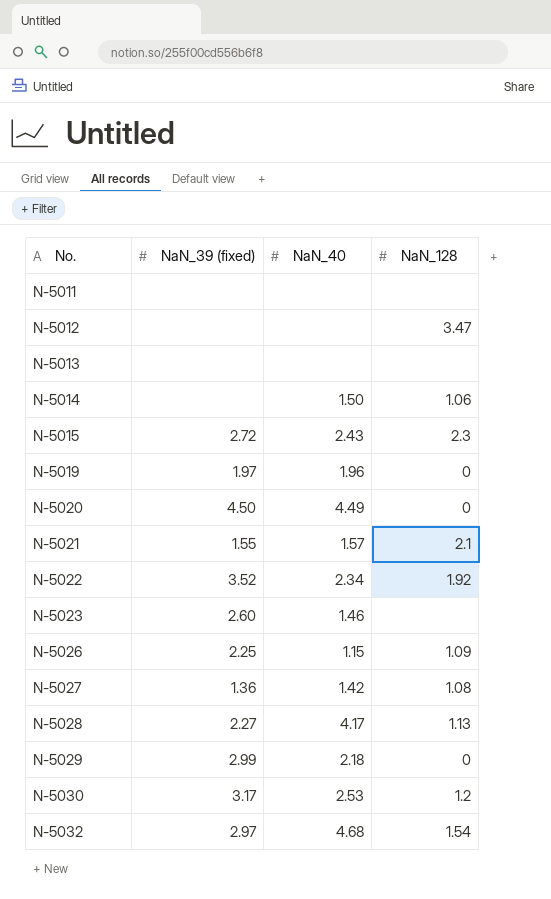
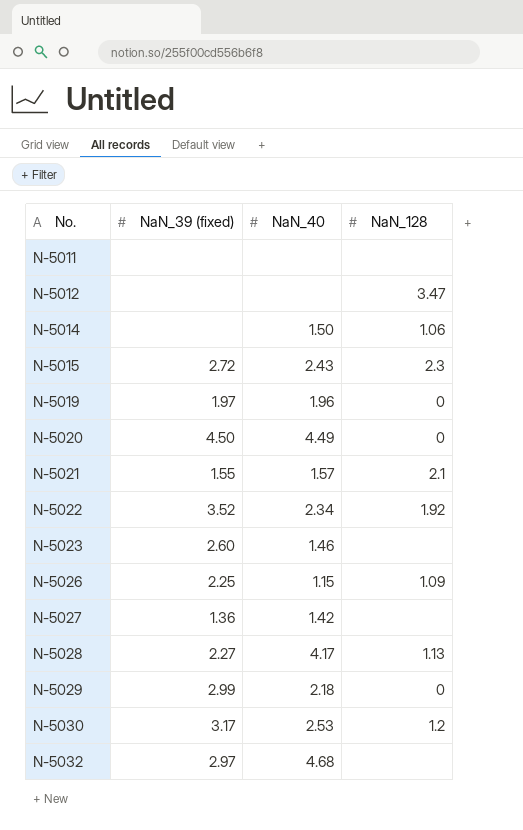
row N-5013: none | none | none -> none
N-5027 | NaN_128: 1.08 -> none
N-5032 | NaN_128: 1.54 -> none

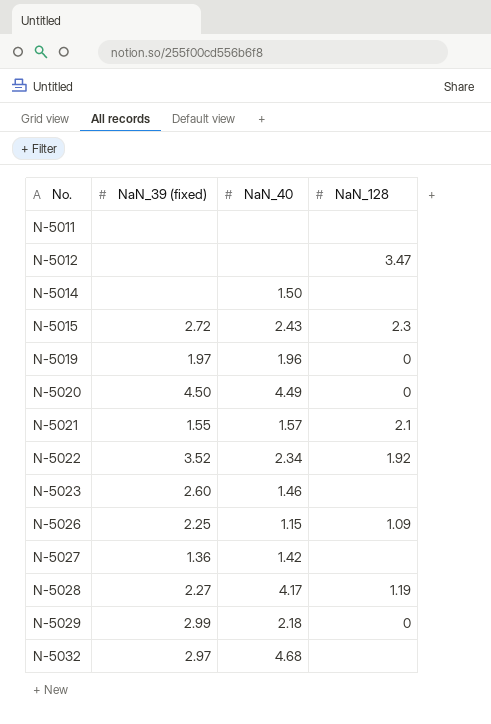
row N-5030: 3.17 | 2.53 | 1.2 -> none
N-5014 | NaN_128: 1.06 -> none
N-5028 | NaN_128: 1.13 -> 1.19

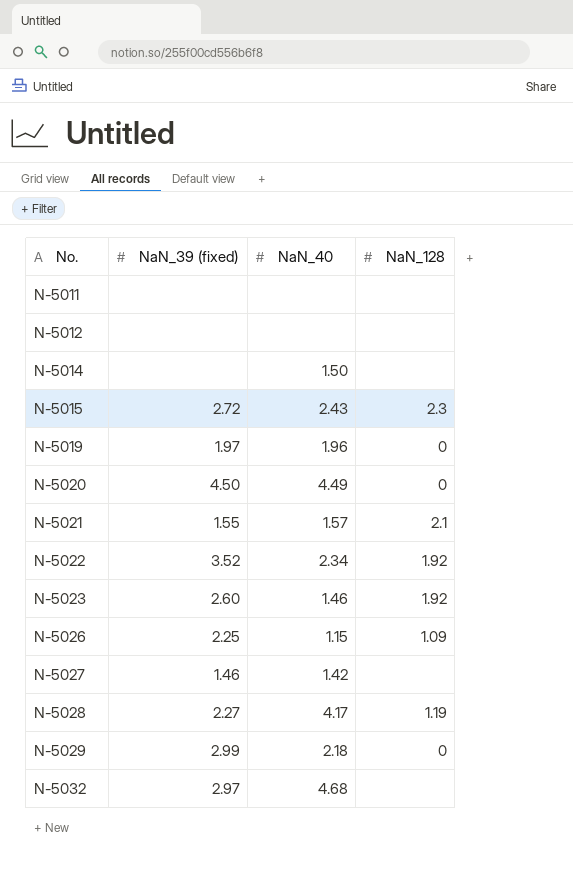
N-5012 | NaN_128: 3.47 -> none
N-5023 | NaN_128: none -> 1.92
N-5027 | NaN_39 (fixed): 1.36 -> 1.46

